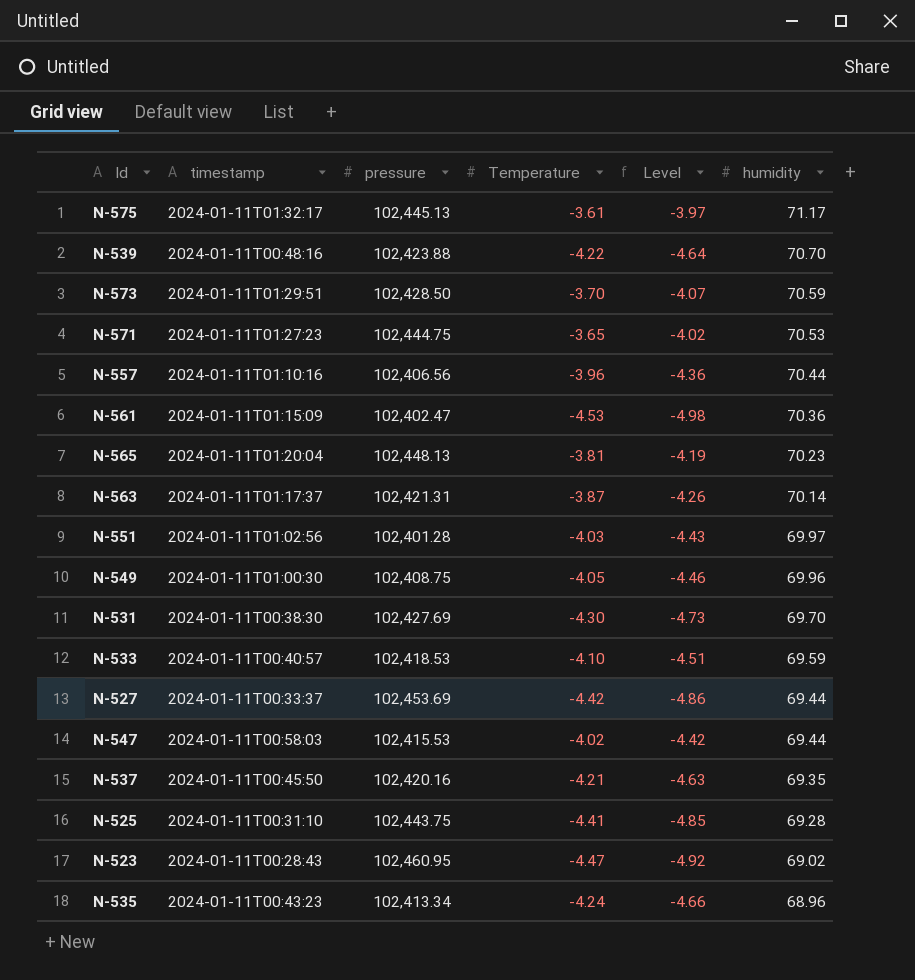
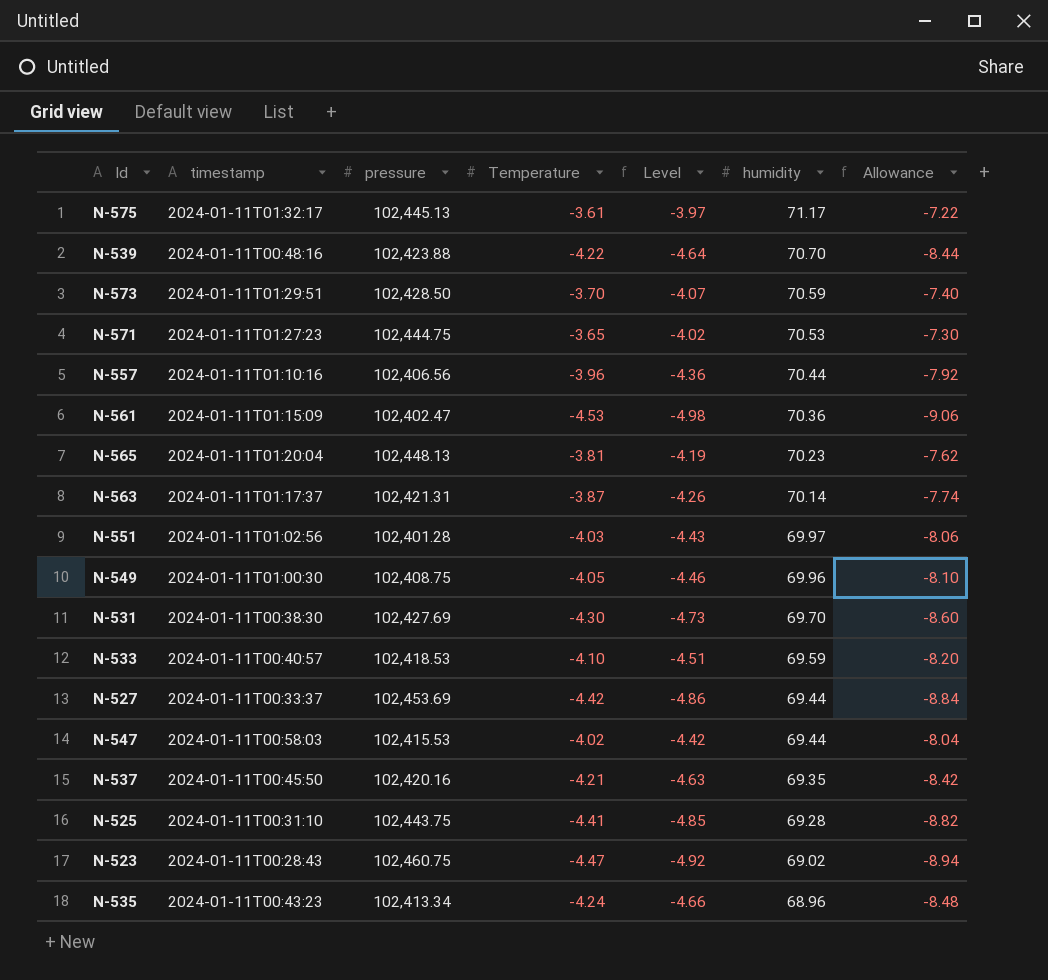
column Allowance | formula: none -> [Temperature] * 2
N-523 | pressure: 102,460.95 -> 102,460.75

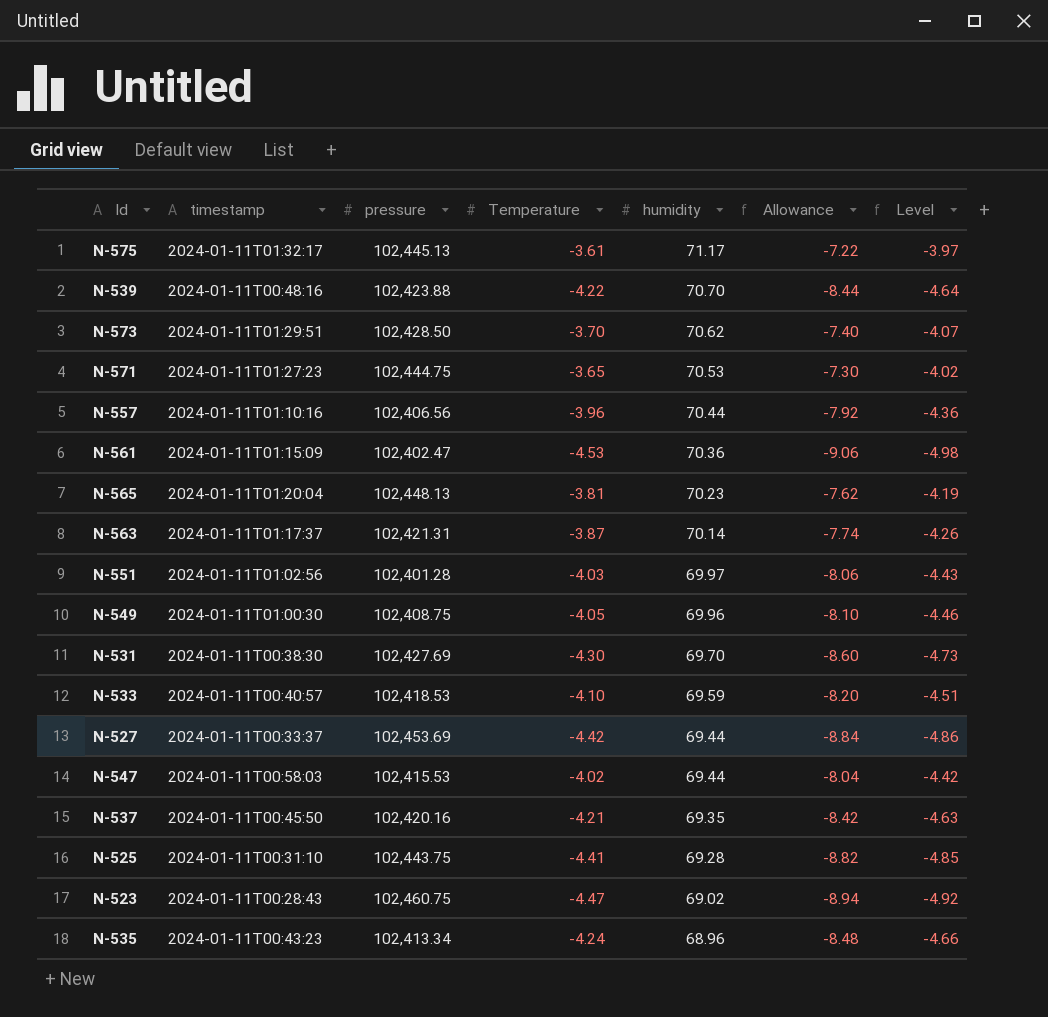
column Level | position: 5 -> 7
N-573 | humidity: 70.59 -> 70.62

